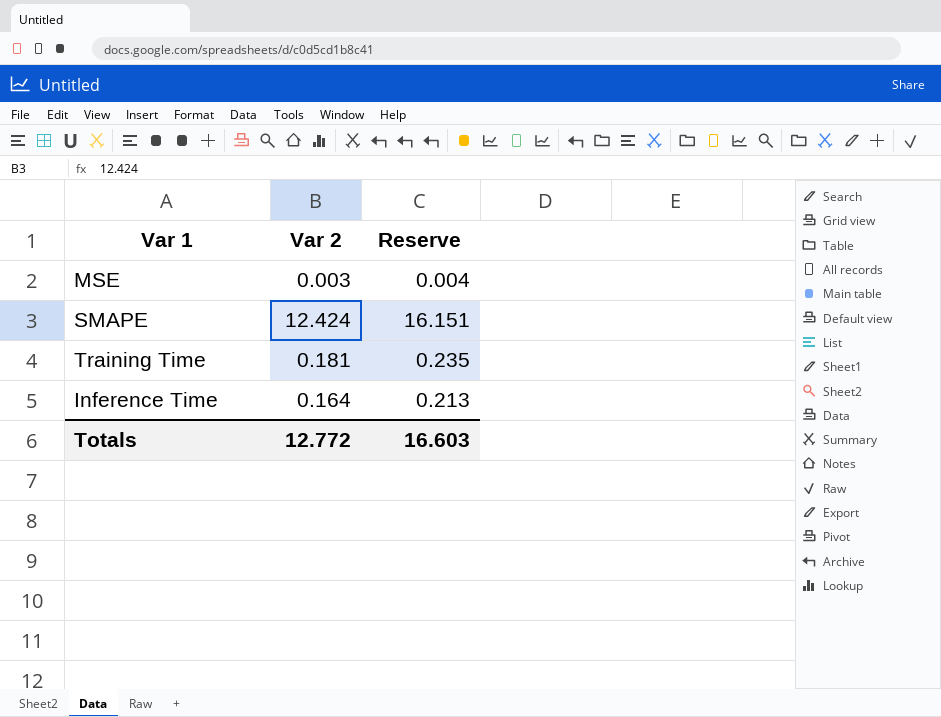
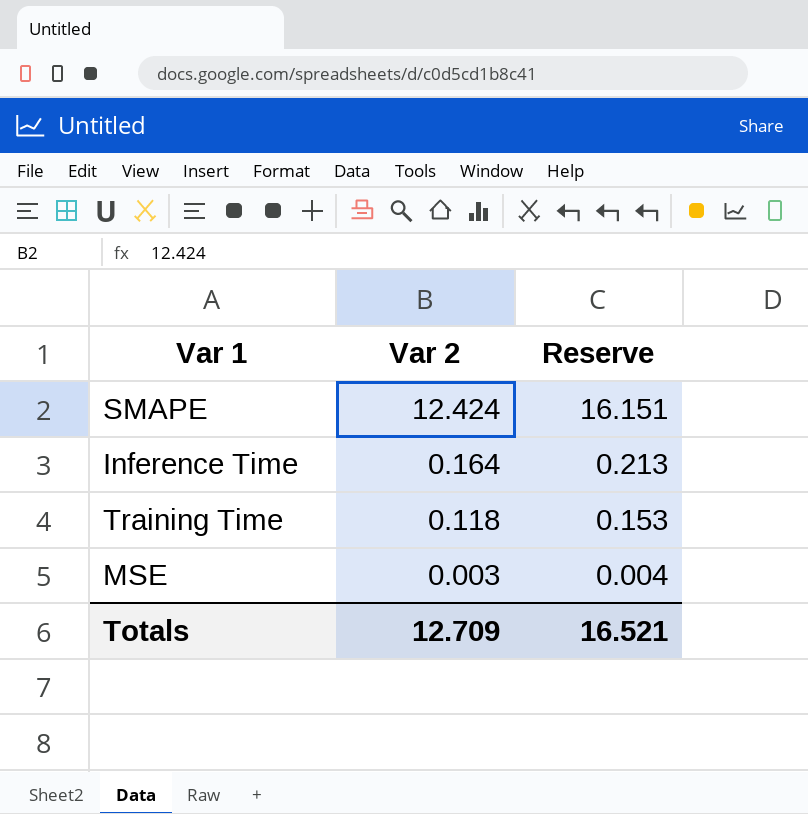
row order: none -> Var 2 descending
Training Time | Var 2: 0.181 -> 0.118
Training Time | Reserve: 0.235 -> 0.153
Totals | Var 2: 12.772 -> 12.709
Totals | Reserve: 16.603 -> 16.521

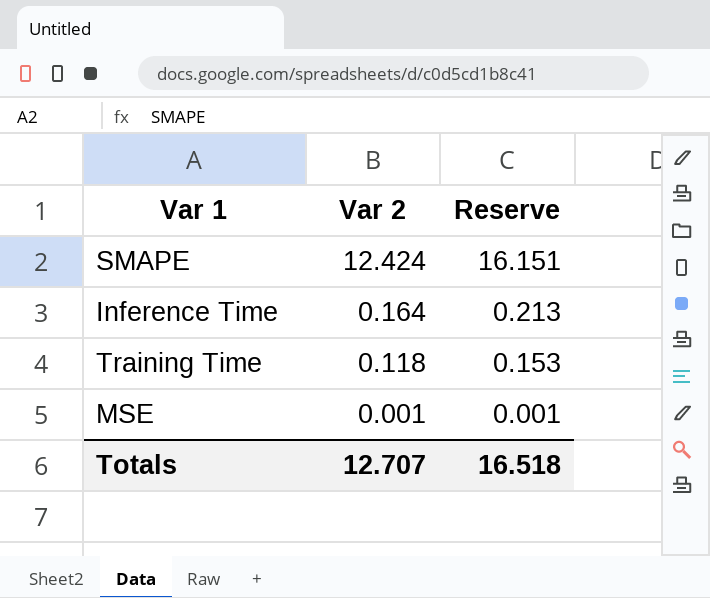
MSE | Var 2: 0.003 -> 0.001
MSE | Reserve: 0.004 -> 0.001
Totals | Var 2: 12.709 -> 12.707
Totals | Reserve: 16.521 -> 16.518

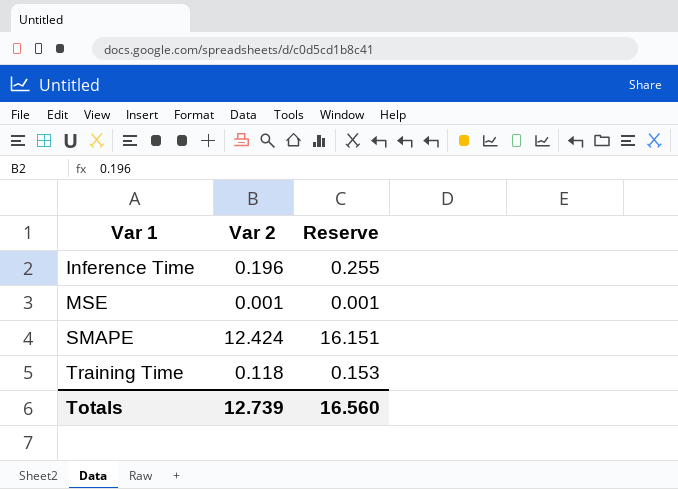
row order: Var 2 descending -> Var 1 ascending
Inference Time | Var 2: 0.164 -> 0.196
Inference Time | Reserve: 0.213 -> 0.255
Totals | Var 2: 12.707 -> 12.739
Totals | Reserve: 16.518 -> 16.560

